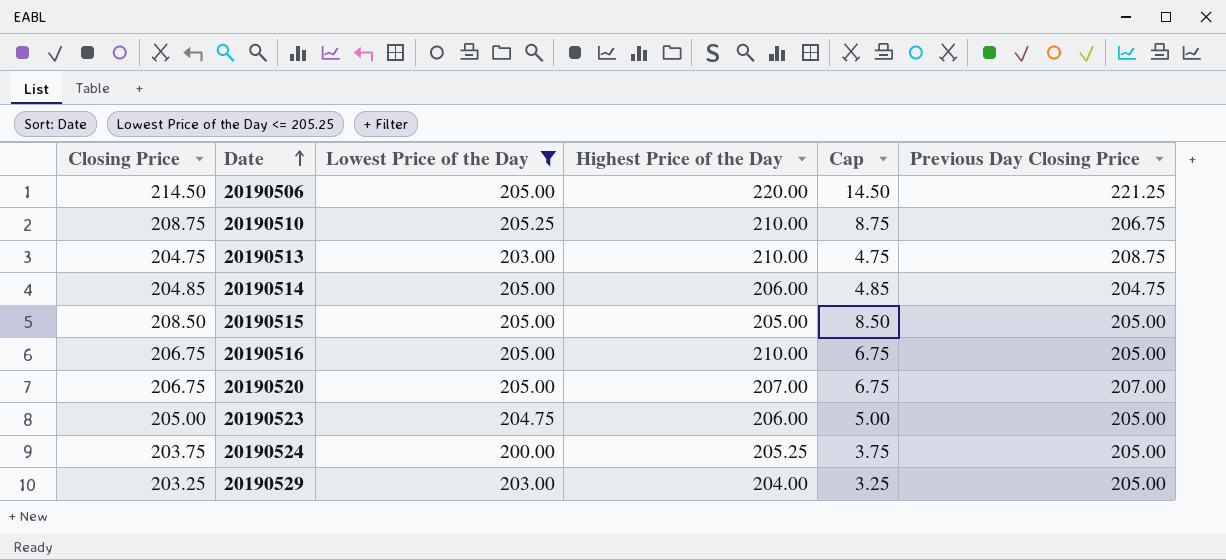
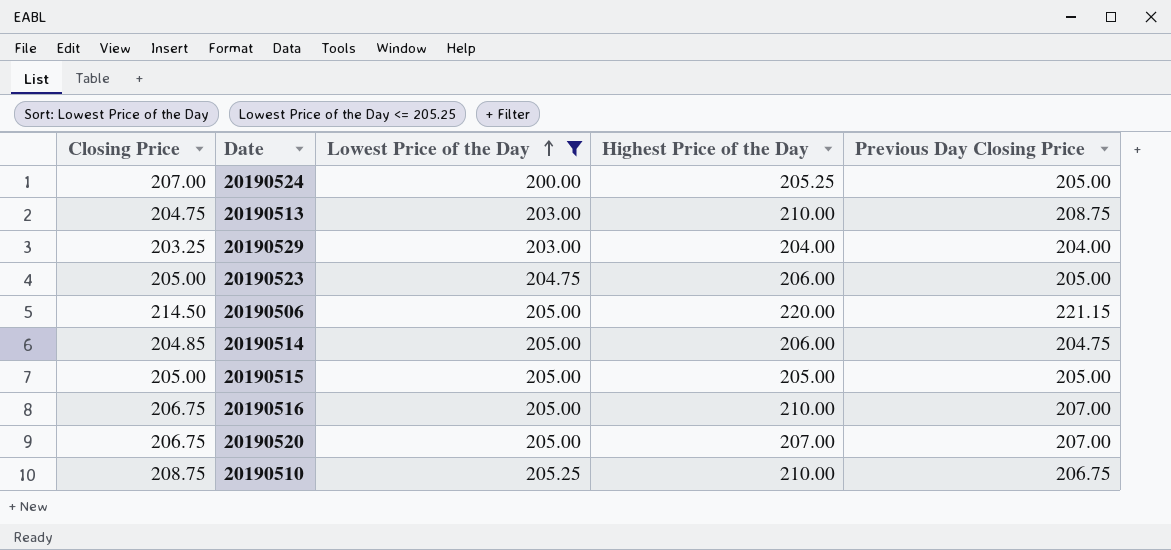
row order: Date ascending -> Lowest Price of the Day ascending
column Cap | formula: [Closing Price] - 200 -> none
20190524 | Closing Price: 203.75 -> 207.00
20190529 | Previous Day Closing Price: 205.00 -> 204.00
20190506 | Previous Day Closing Price: 221.25 -> 221.15
20190515 | Closing Price: 208.50 -> 205.00
20190516 | Previous Day Closing Price: 205.00 -> 207.00

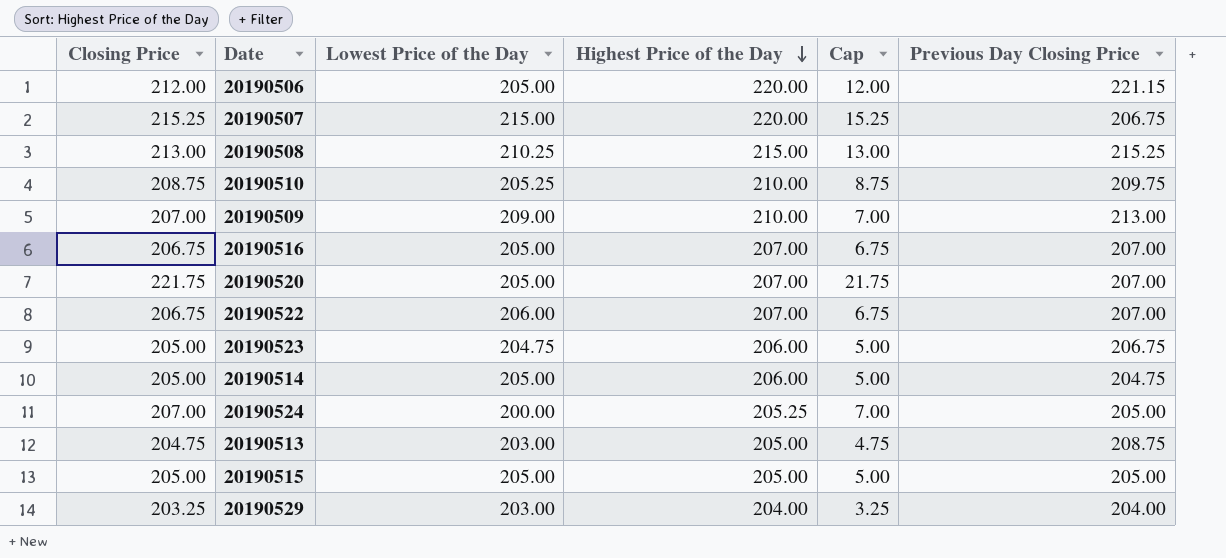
filter: Lowest Price of the Day <= 205.25 -> none
row order: Lowest Price of the Day ascending -> Highest Price of the Day descending
column Cap | formula: none -> [Closing Price] - 200
20190506 | Closing Price: 214.50 -> 212.00
20190510 | Previous Day Closing Price: 206.75 -> 209.75
20190516 | Highest Price of the Day: 210.00 -> 207.00
20190520 | Closing Price: 206.75 -> 221.75
20190523 | Previous Day Closing Price: 205.00 -> 206.75
20190514 | Closing Price: 204.85 -> 205.00
20190513 | Highest Price of the Day: 210.00 -> 205.00

